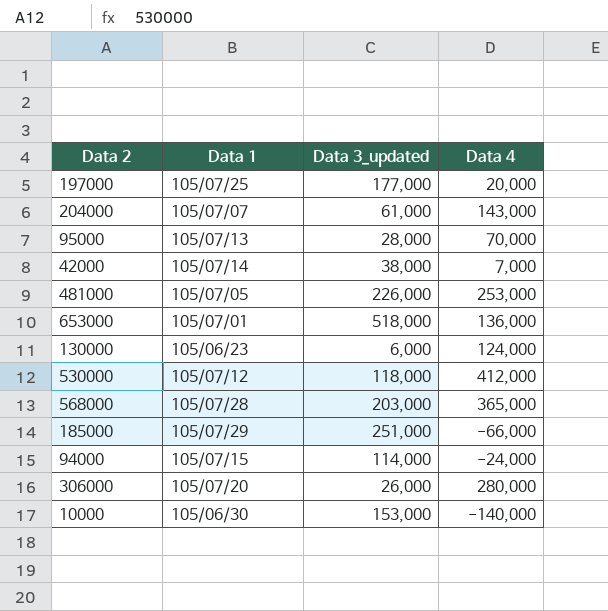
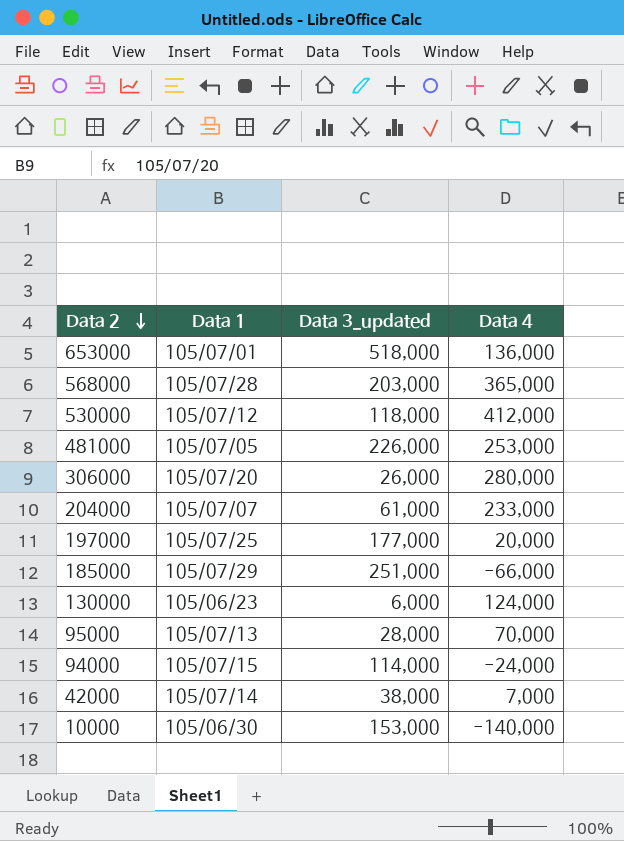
row order: none -> Data 2 descending
204000 | Data 4: 143,000 -> 233,000

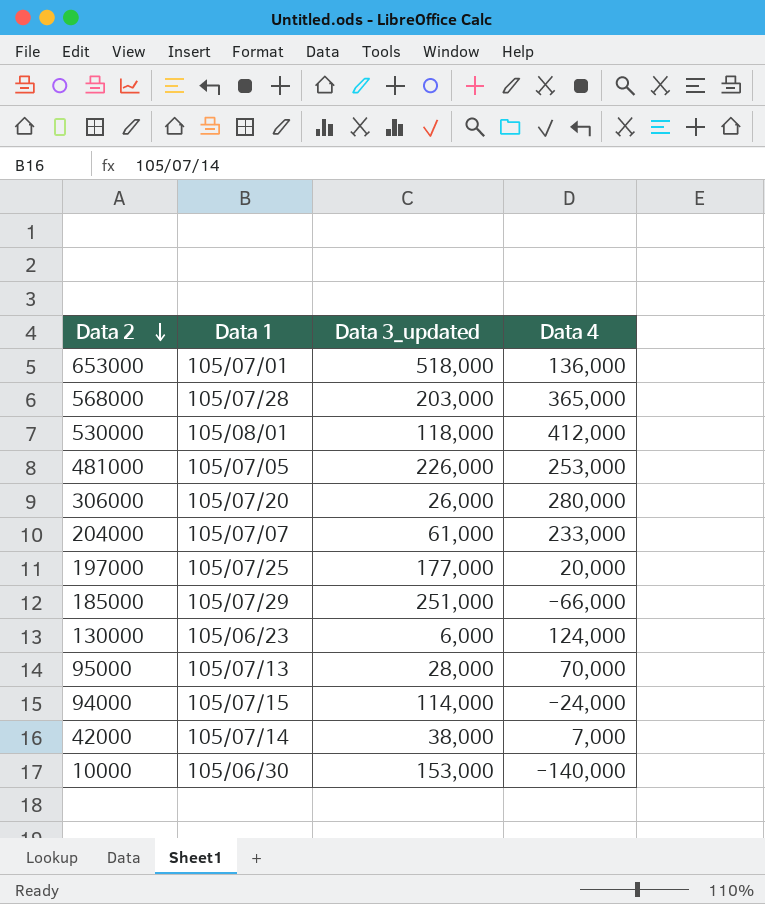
530000 | Data 1: 105/07/12 -> 105/08/01

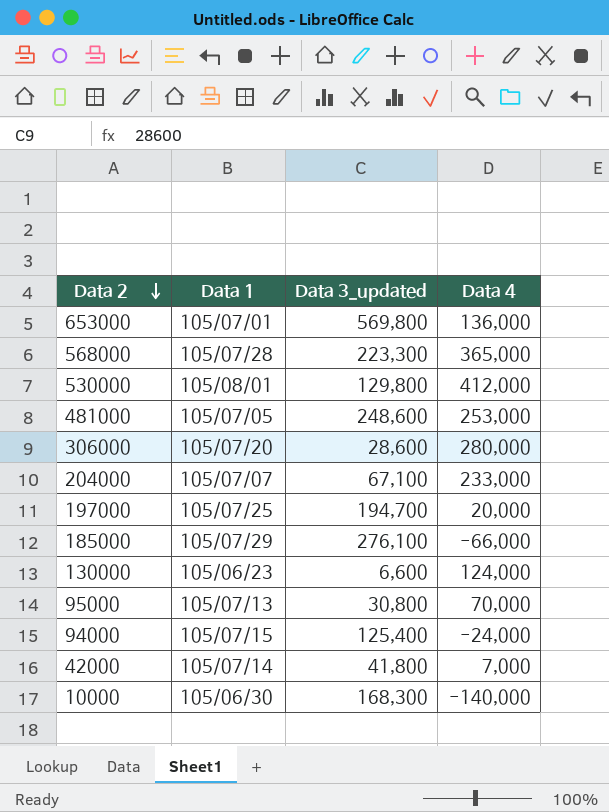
653000 | Data 3_updated: 518,000 -> 569,800
568000 | Data 3_updated: 203,000 -> 223,300
530000 | Data 3_updated: 118,000 -> 129,800
481000 | Data 3_updated: 226,000 -> 248,600
306000 | Data 3_updated: 26,000 -> 28,600
204000 | Data 3_updated: 61,000 -> 67,100
197000 | Data 3_updated: 177,000 -> 194,700
185000 | Data 3_updated: 251,000 -> 276,100
130000 | Data 3_updated: 6,000 -> 6,600
95000 | Data 3_updated: 28,000 -> 30,800
94000 | Data 3_updated: 114,000 -> 125,400
42000 | Data 3_updated: 38,000 -> 41,800
10000 | Data 3_updated: 153,000 -> 168,300

